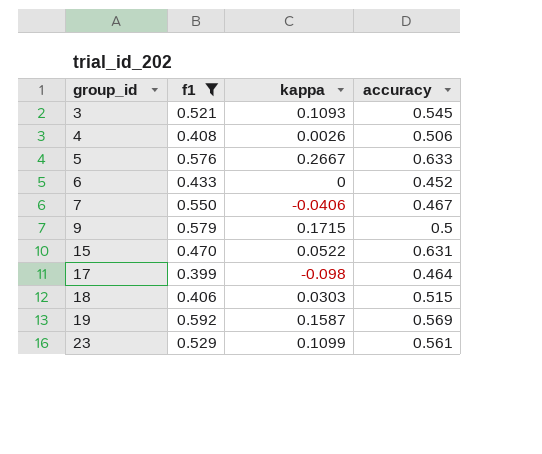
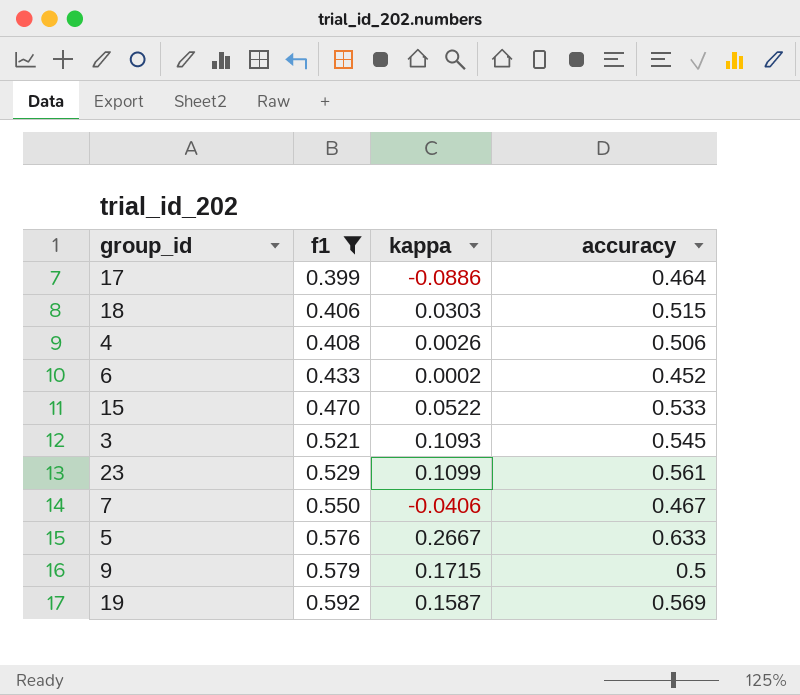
row order: group_id ascending -> f1 ascending
17 | kappa: -0.098 -> -0.0886
6 | kappa: 0 -> 0.0002
15 | accuracy: 0.631 -> 0.533

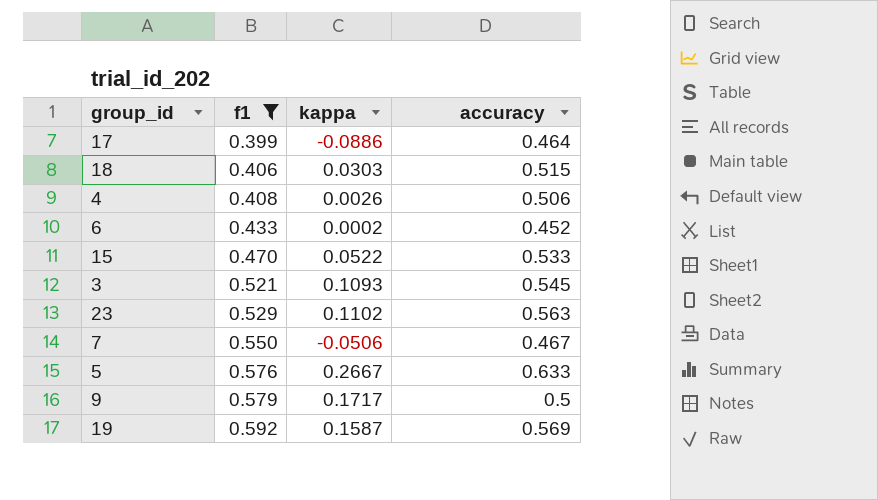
23 | kappa: 0.1099 -> 0.1102
23 | accuracy: 0.561 -> 0.563
7 | kappa: -0.0406 -> -0.0506
9 | kappa: 0.1715 -> 0.1717

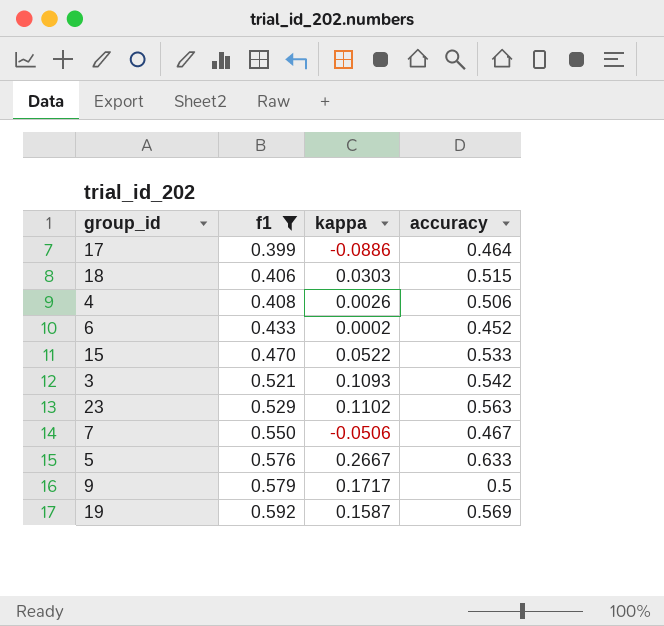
3 | accuracy: 0.545 -> 0.542

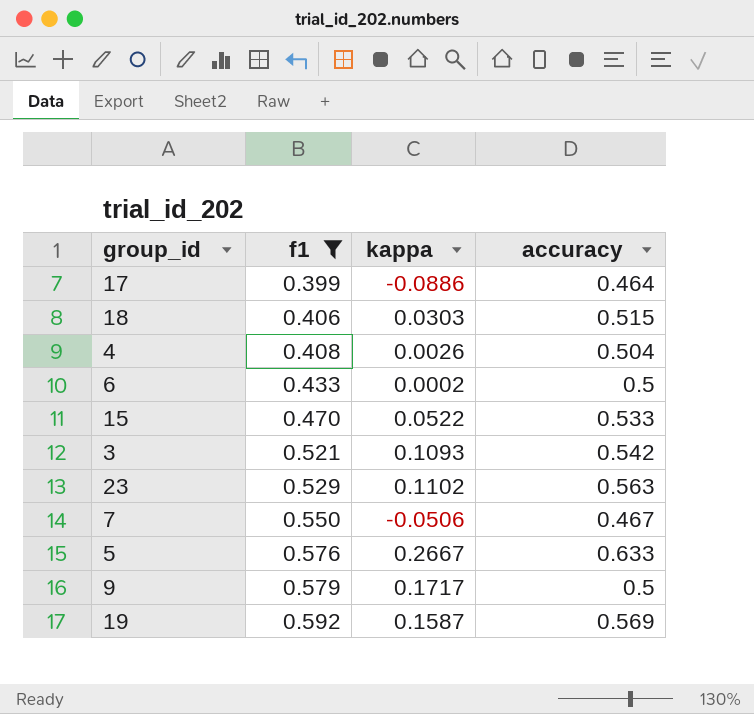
4 | accuracy: 0.506 -> 0.504
6 | accuracy: 0.452 -> 0.5

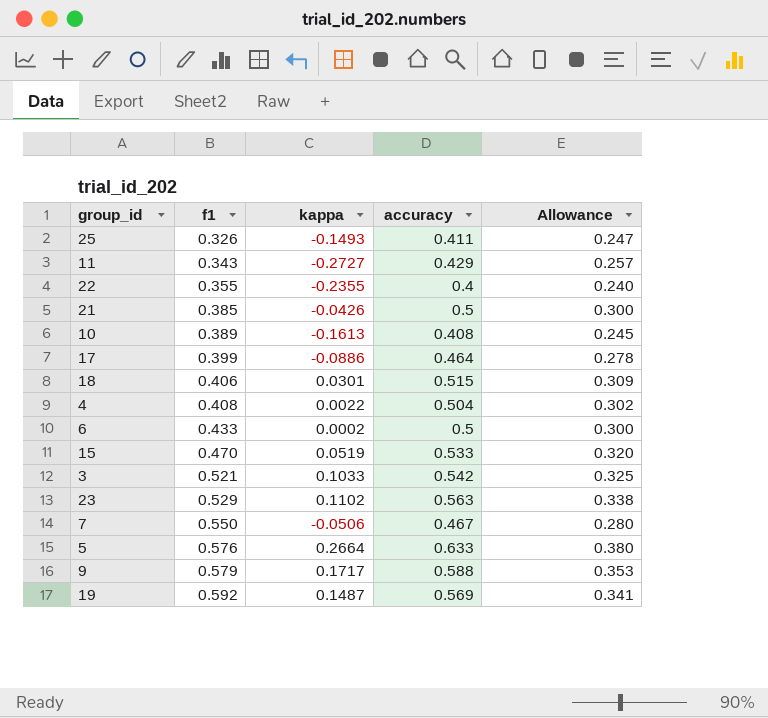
filter: f1 >= 0.399 -> none
column Allowance | formula: none -> [accuracy] * 0.6
18 | kappa: 0.0303 -> 0.0301
4 | kappa: 0.0026 -> 0.0022
15 | kappa: 0.0522 -> 0.0519
3 | kappa: 0.1093 -> 0.1033
5 | kappa: 0.2667 -> 0.2664
9 | accuracy: 0.5 -> 0.588
19 | kappa: 0.1587 -> 0.1487

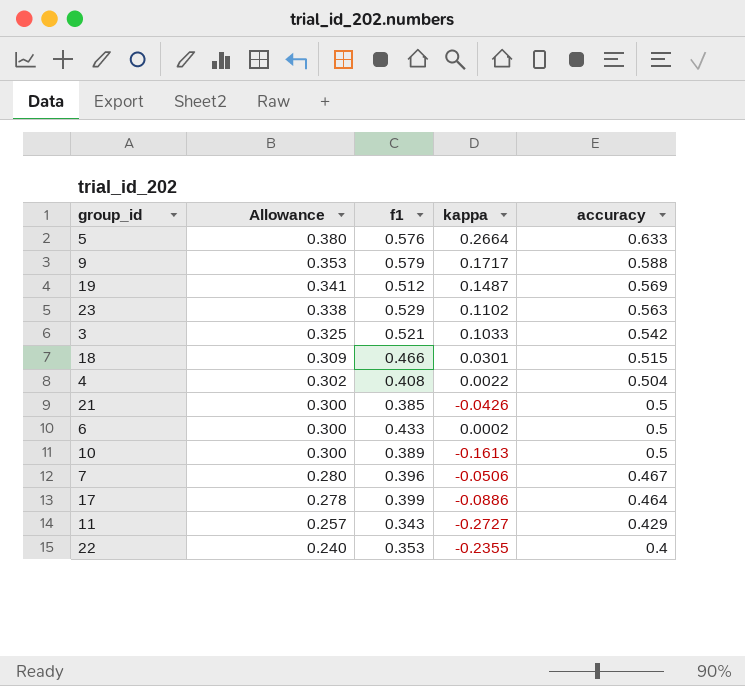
row order: f1 ascending -> Allowance descending
column Allowance | position: 5 -> 2
row 25: 0.326 | -0.1493 | 0.411 | 0.247 -> none
row 15: 0.470 | 0.0519 | 0.533 | 0.320 -> none
19 | f1: 0.592 -> 0.512
18 | f1: 0.406 -> 0.466
10 | Allowance: 0.245 -> 0.300
10 | accuracy: 0.408 -> 0.5
7 | f1: 0.550 -> 0.396
22 | f1: 0.355 -> 0.353

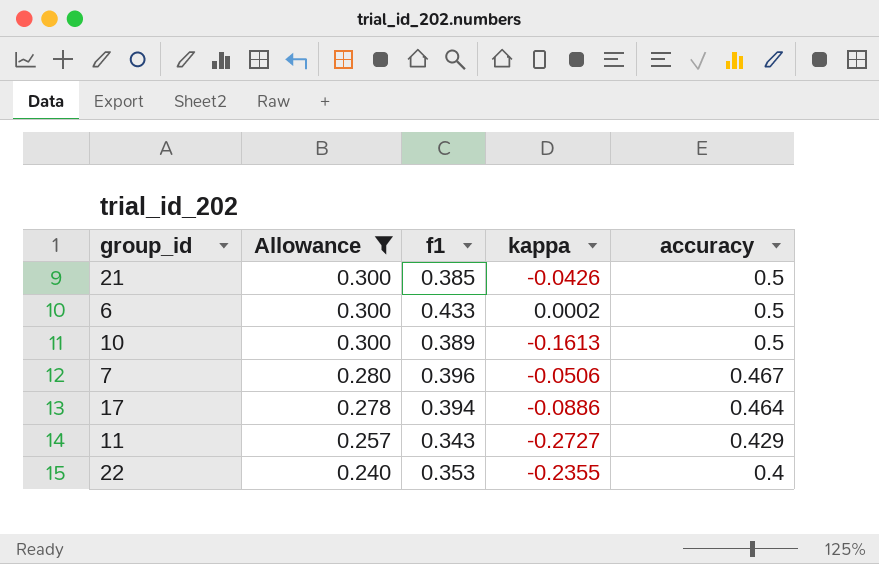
filter: none -> Allowance <= 0.300
17 | f1: 0.399 -> 0.394

